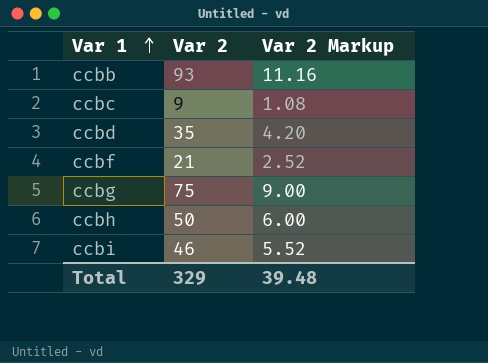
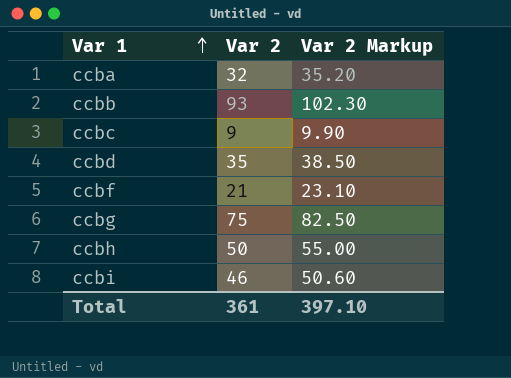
column Var 2 Markup | formula: [Var 2] * 0.12 -> [Var 2] * 1.1
row ccba: none -> 32 | 35.20
Total | Var 2: 329 -> 361
Total | Var 2 Markup: 39.48 -> 397.10

